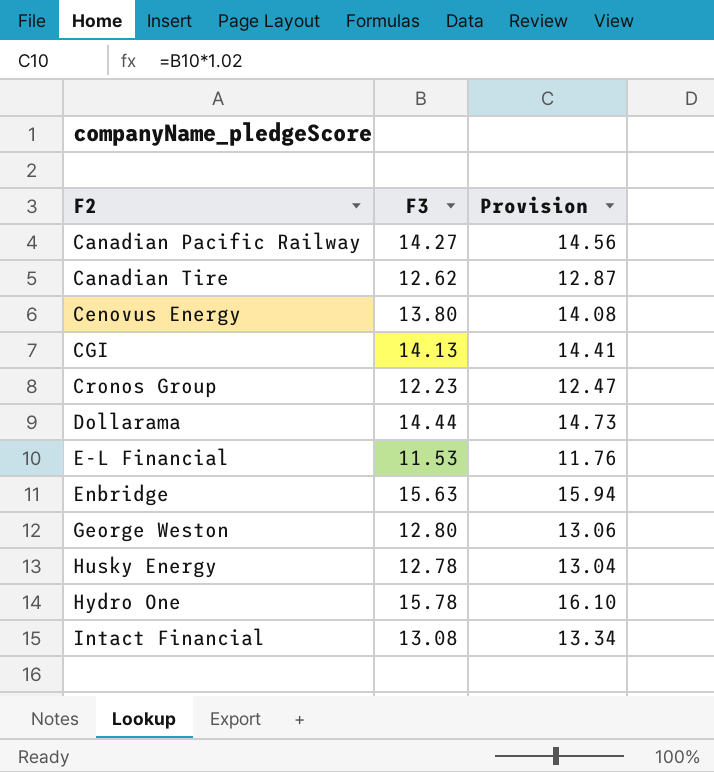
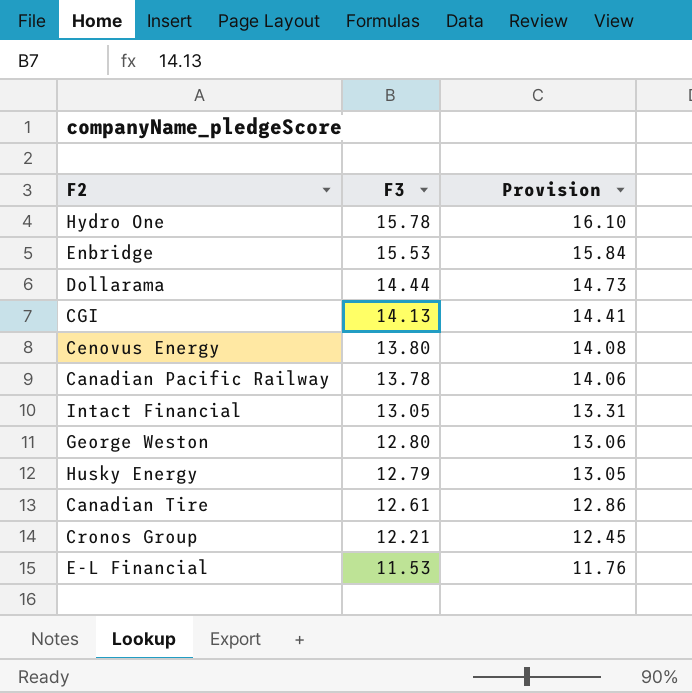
row order: F2 ascending -> F3 descending
Enbridge | F3: 15.63 -> 15.53
Enbridge | Provision: 15.94 -> 15.84
Canadian Pacific Railway | F3: 14.27 -> 13.78
Canadian Pacific Railway | Provision: 14.56 -> 14.06
Intact Financial | F3: 13.08 -> 13.05
Intact Financial | Provision: 13.34 -> 13.31
Husky Energy | F3: 12.78 -> 12.79
Husky Energy | Provision: 13.04 -> 13.05
Canadian Tire | F3: 12.62 -> 12.61
Canadian Tire | Provision: 12.87 -> 12.86
Cronos Group | F3: 12.23 -> 12.21
Cronos Group | Provision: 12.47 -> 12.45

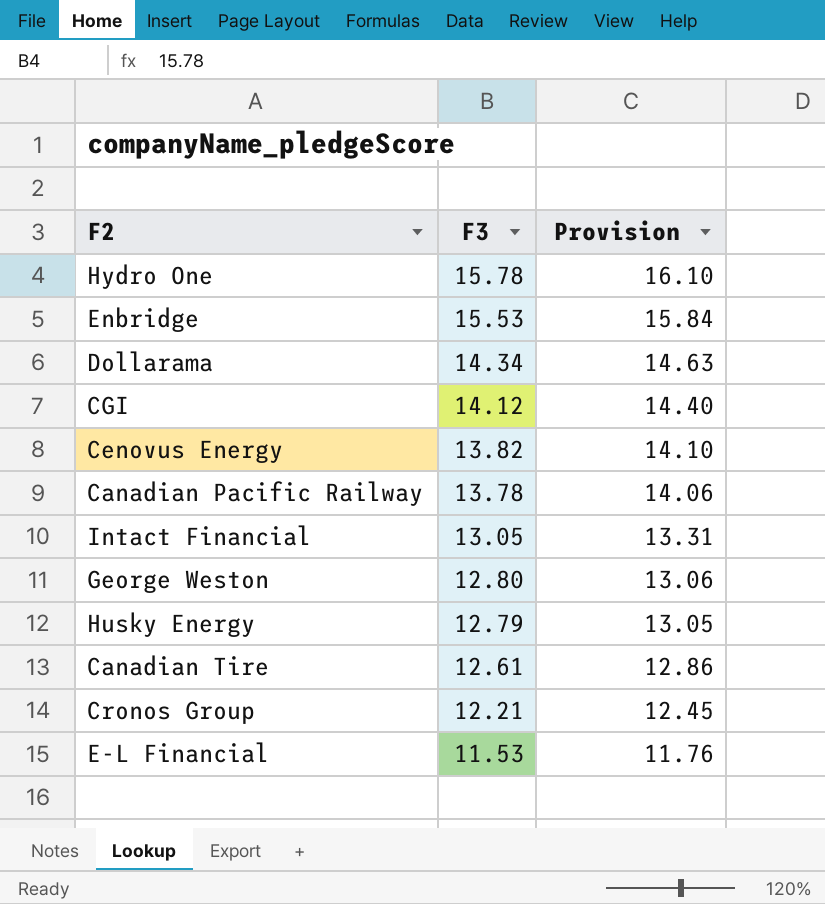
Dollarama | F3: 14.44 -> 14.34
Dollarama | Provision: 14.73 -> 14.63
CGI | F3: 14.13 -> 14.12
CGI | Provision: 14.41 -> 14.40
Cenovus Energy | F3: 13.80 -> 13.82
Cenovus Energy | Provision: 14.08 -> 14.10

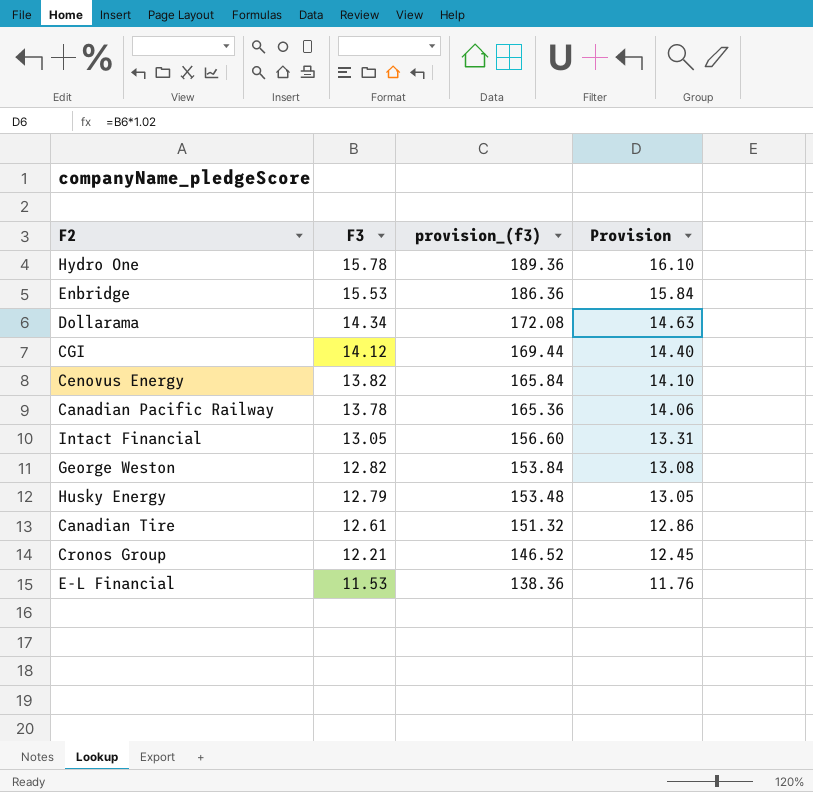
column provision_(f3) | formula: none -> [F3] * 12
George Weston | F3: 12.80 -> 12.82
George Weston | Provision: 13.06 -> 13.08

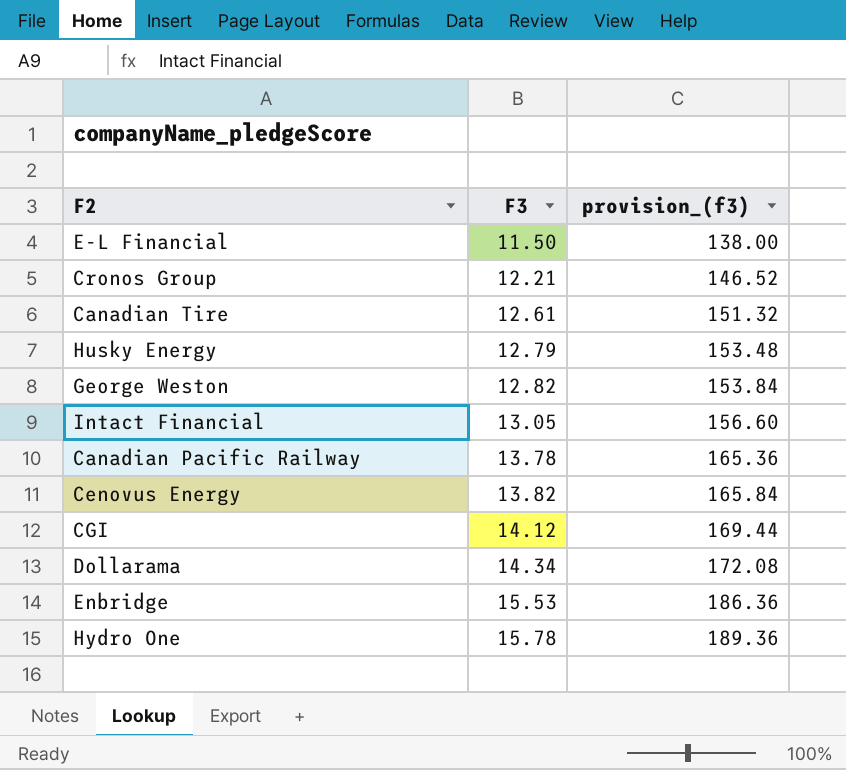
row order: F3 descending -> F3 ascending
column Provision | formula: [F3] * 1.02 -> none
E-L Financial | F3: 11.53 -> 11.50
E-L Financial | provision_(f3): 138.36 -> 138.00

